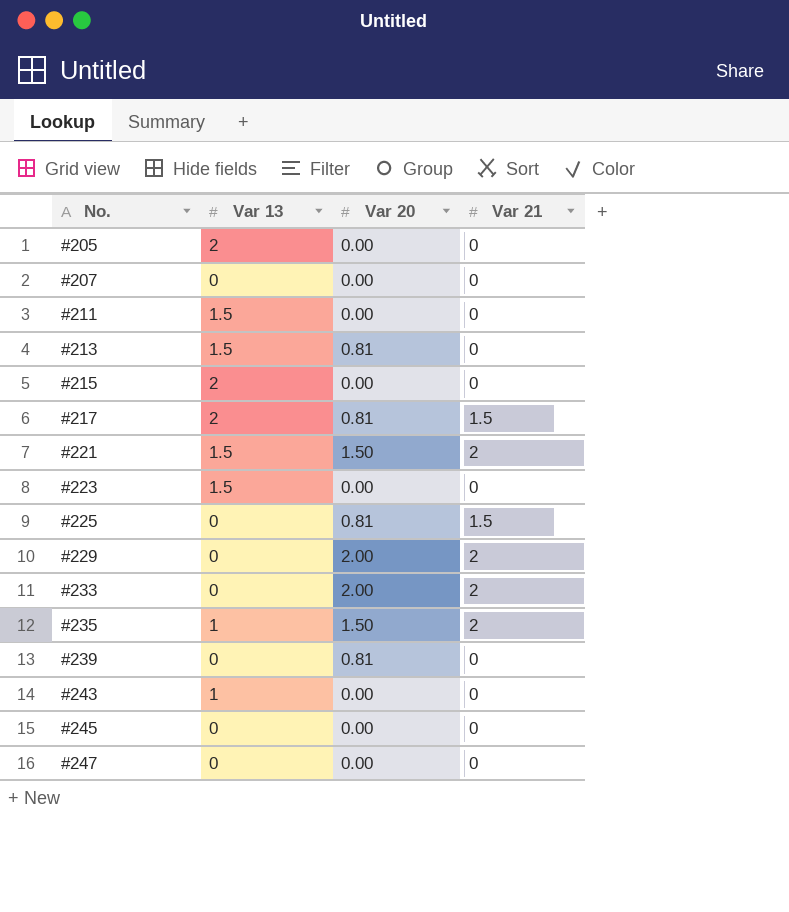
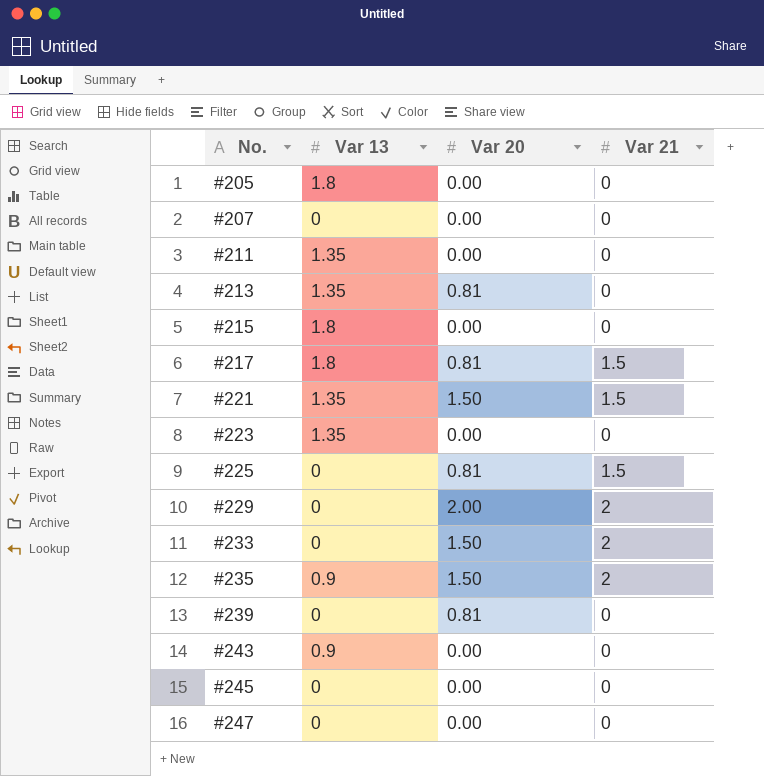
#205 | Var 13: 2 -> 1.8
#211 | Var 13: 1.5 -> 1.35
#213 | Var 13: 1.5 -> 1.35
#215 | Var 13: 2 -> 1.8
#217 | Var 13: 2 -> 1.8
#221 | Var 13: 1.5 -> 1.35
#221 | Var 21: 2 -> 1.5
#223 | Var 13: 1.5 -> 1.35
#233 | Var 20: 2.00 -> 1.50
#235 | Var 13: 1 -> 0.9
#243 | Var 13: 1 -> 0.9

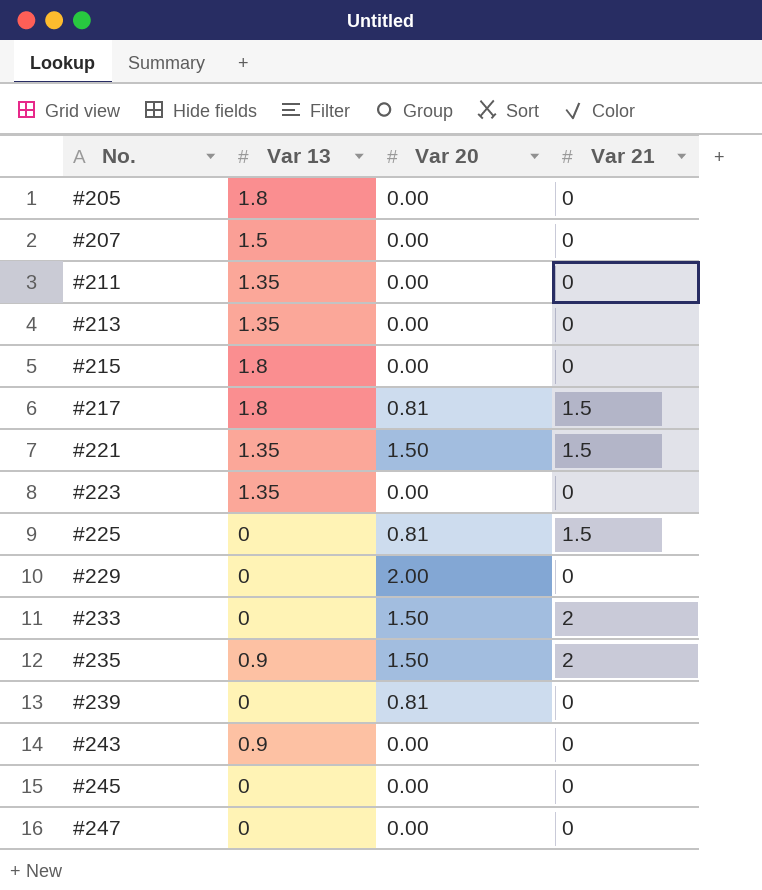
#207 | Var 13: 0 -> 1.5
#213 | Var 20: 0.81 -> 0.00
#229 | Var 21: 2 -> 0

